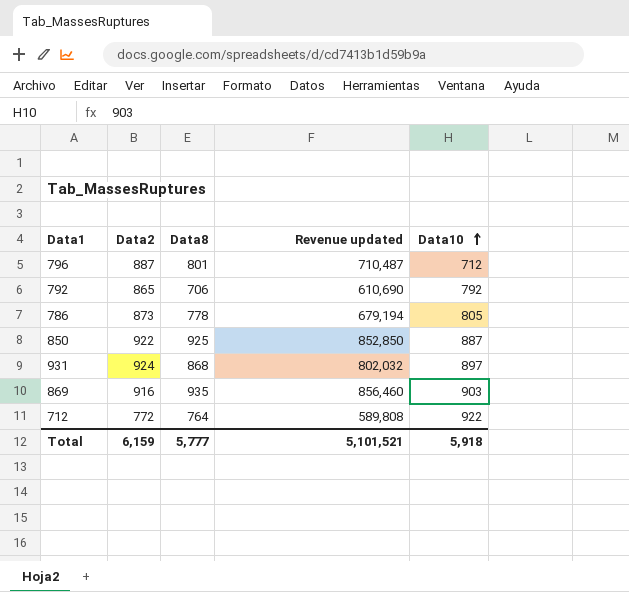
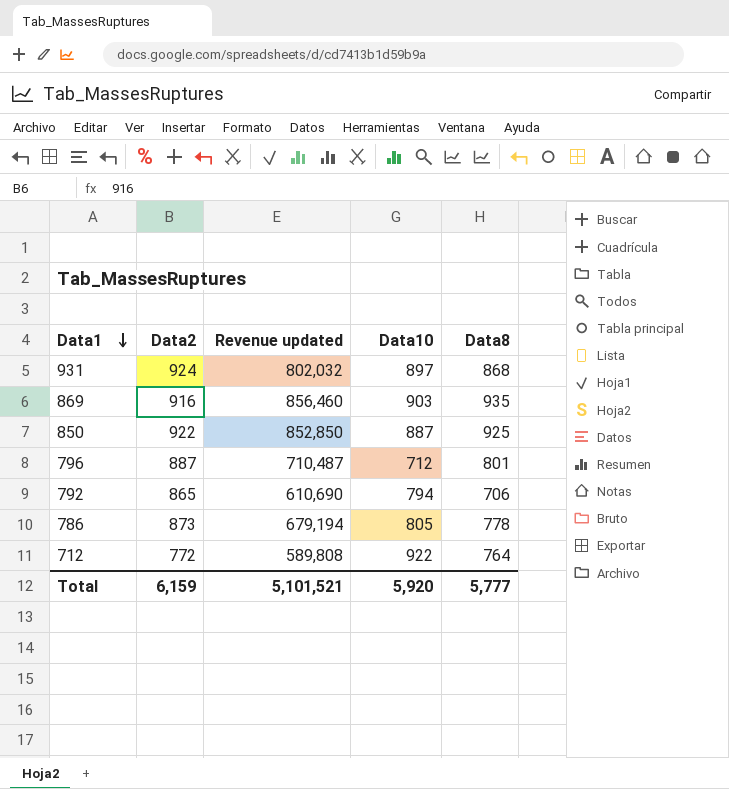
row order: Data10 ascending -> Data1 descending
column Data8 | position: 3 -> 5
792 | Data10: 792 -> 794
Total | Data10: 5,918 -> 5,920

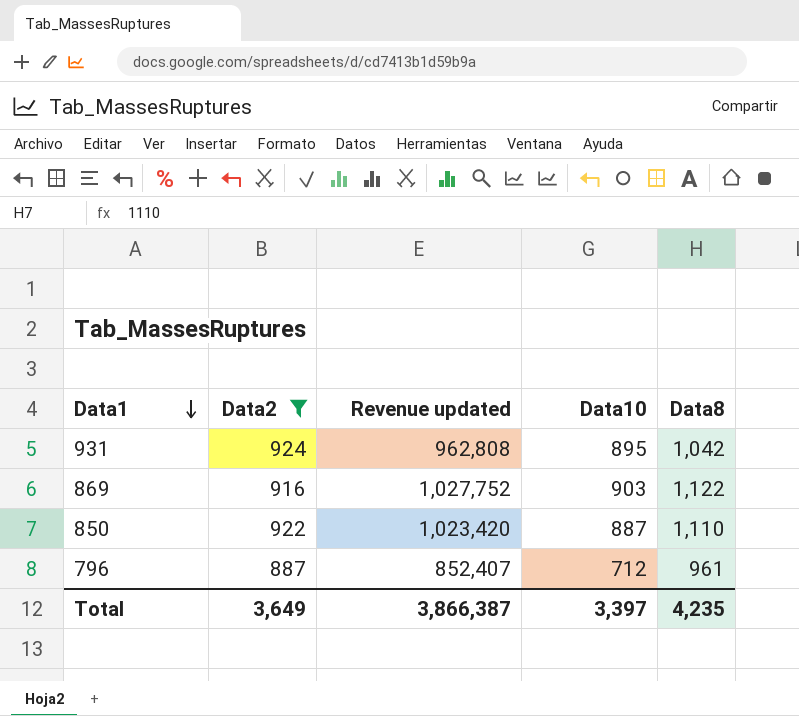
filter: none -> Data2 >= 887
931 | Revenue updated: 802,032 -> 962,808
931 | Data10: 897 -> 895
931 | Data8: 868 -> 1,042
869 | Revenue updated: 856,460 -> 1,027,752
869 | Data8: 935 -> 1,122
850 | Revenue updated: 852,850 -> 1,023,420
850 | Data8: 925 -> 1,110
796 | Revenue updated: 710,487 -> 852,407
796 | Data8: 801 -> 961
Total | Data2: 6,159 -> 3,649
Total | Revenue updated: 5,101,521 -> 3,866,387
Total | Data10: 5,920 -> 3,397
Total | Data8: 5,777 -> 4,235

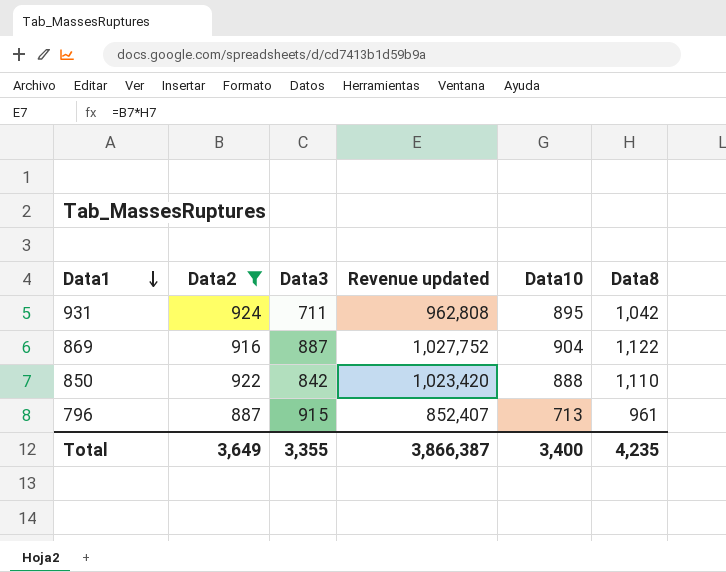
column Data3 | position: none -> 3
869 | Data10: 903 -> 904
850 | Data10: 887 -> 888
796 | Data10: 712 -> 713
Total | Data10: 3,397 -> 3,400

